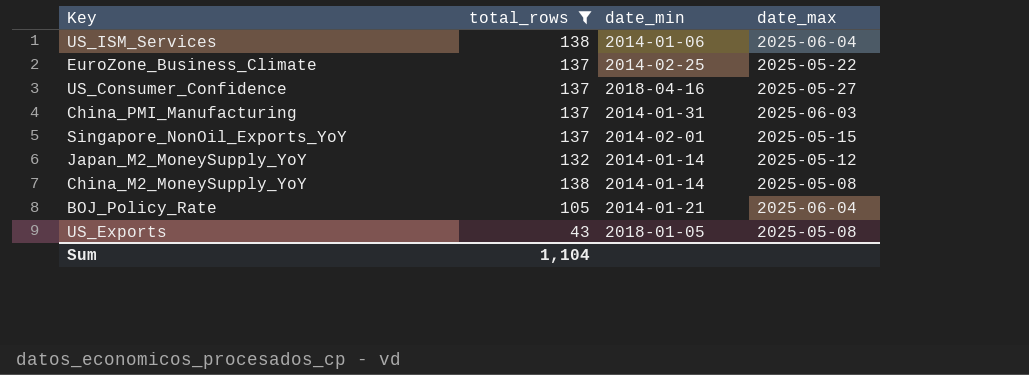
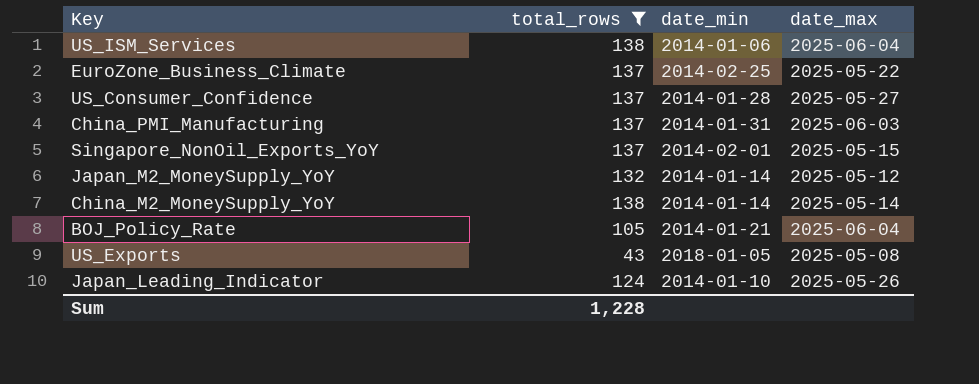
US_Consumer_Confidence | date_min: 2018-04-16 -> 2014-01-28
China_M2_MoneySupply_YoY | date_max: 2025-05-08 -> 2025-05-14
row Japan_Leading_Indicator: none -> 124 | 2014-01-10 | 2025-05-26
Sum | total_rows: 1,104 -> 1,228

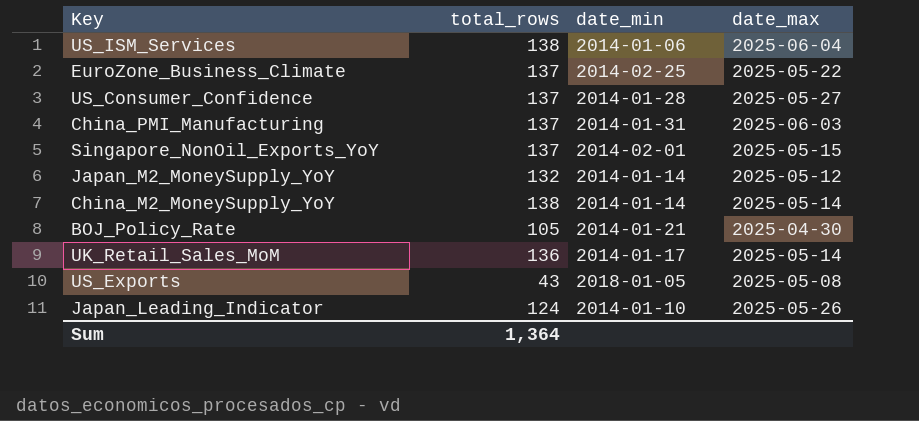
filter: total_rows != 136 -> none
BOJ_Policy_Rate | date_max: 2025-06-04 -> 2025-04-30
Sum | total_rows: 1,228 -> 1,364

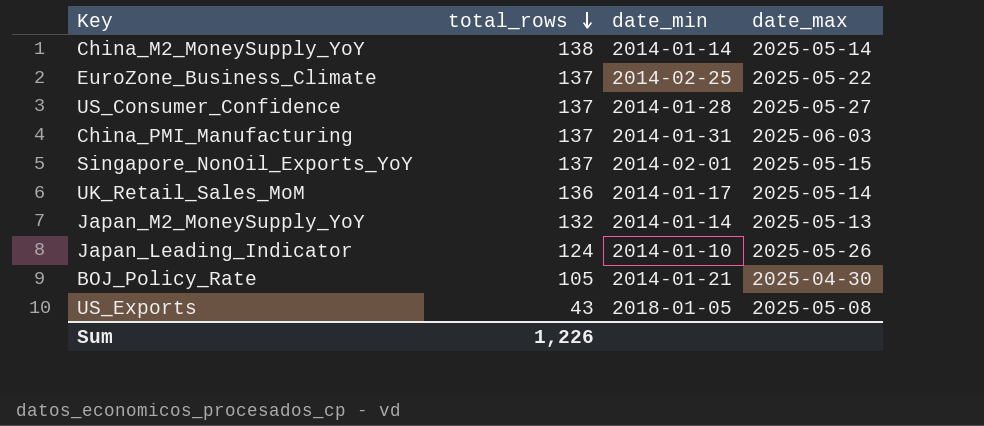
row order: none -> total_rows descending
row US_ISM_Services: 138 | 2014-01-06 | 2025-06-04 -> none
Japan_M2_MoneySupply_YoY | date_max: 2025-05-12 -> 2025-05-13
Sum | total_rows: 1,364 -> 1,226

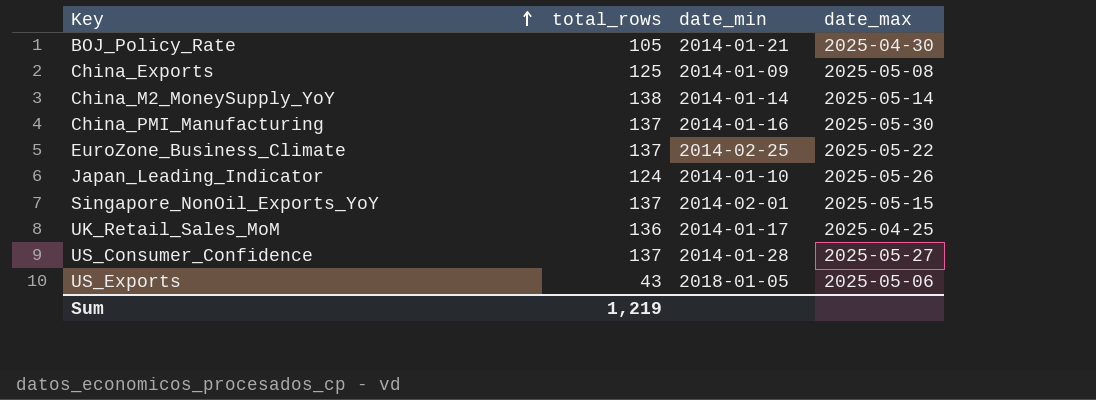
row order: total_rows descending -> Key ascending
row Japan_M2_MoneySupply_YoY: 132 | 2014-01-14 | 2025-05-13 -> none
row China_Exports: none -> 125 | 2014-01-09 | 2025-05-08
China_PMI_Manufacturing | date_min: 2014-01-31 -> 2014-01-16
China_PMI_Manufacturing | date_max: 2025-06-03 -> 2025-05-30
UK_Retail_Sales_MoM | date_max: 2025-05-14 -> 2025-04-25
US_Exports | date_max: 2025-05-08 -> 2025-05-06
Sum | total_rows: 1,226 -> 1,219

